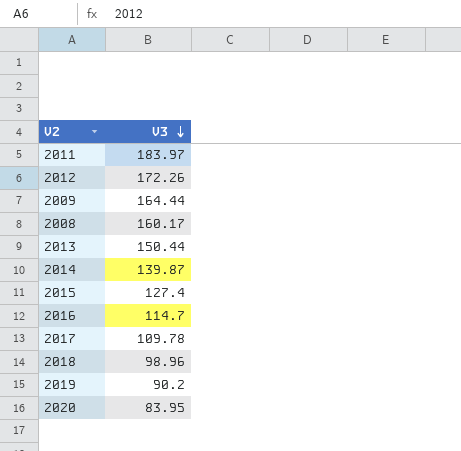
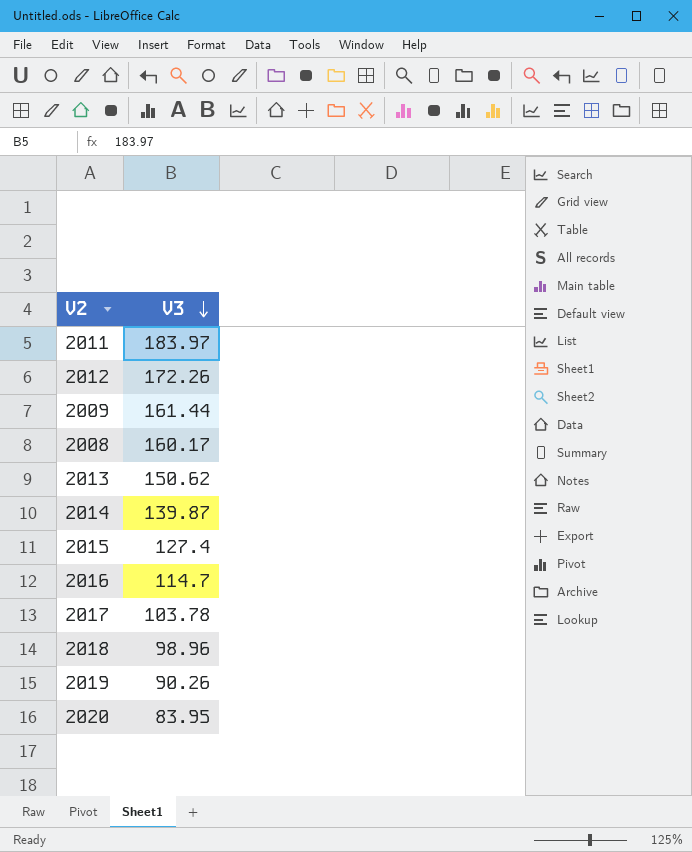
2009 | V3: 164.44 -> 161.44
2013 | V3: 150.44 -> 150.62
2017 | V3: 109.78 -> 103.78
2019 | V3: 90.2 -> 90.26

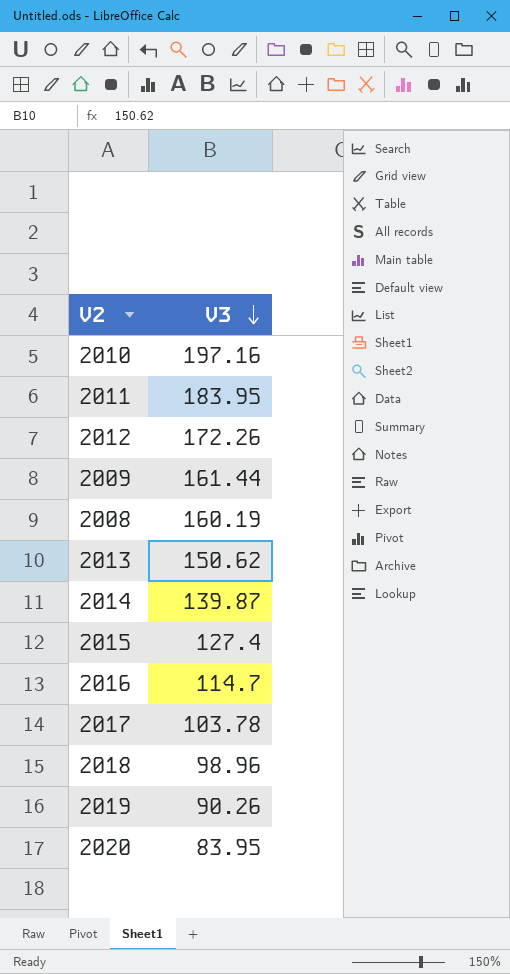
row 2010: none -> 197.16
2011 | V3: 183.97 -> 183.95
2008 | V3: 160.17 -> 160.19

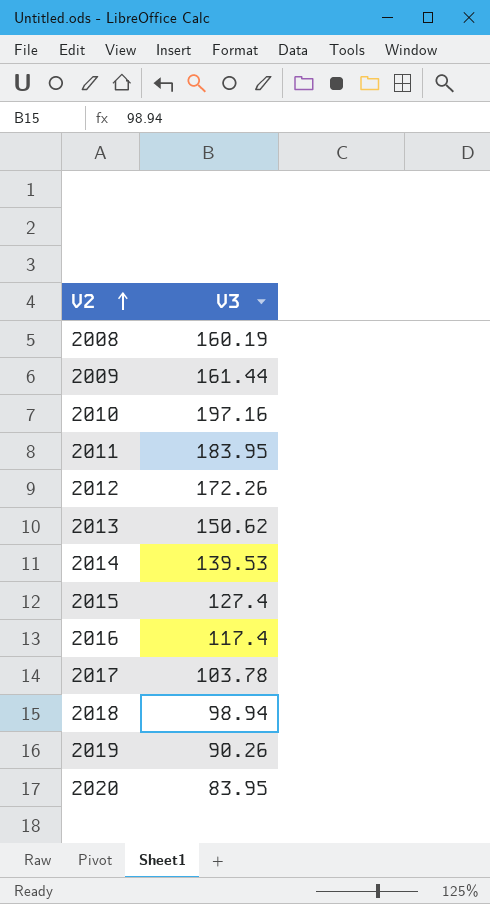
row order: V3 descending -> V2 ascending
2014 | V3: 139.87 -> 139.53
2016 | V3: 114.7 -> 117.4
2018 | V3: 98.96 -> 98.94

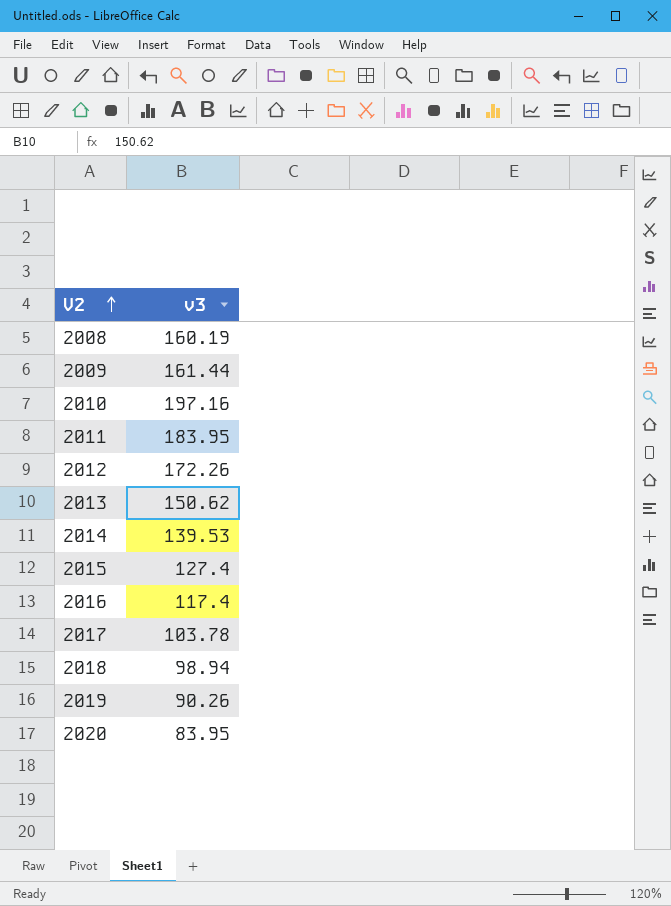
column name: V3 -> v3

